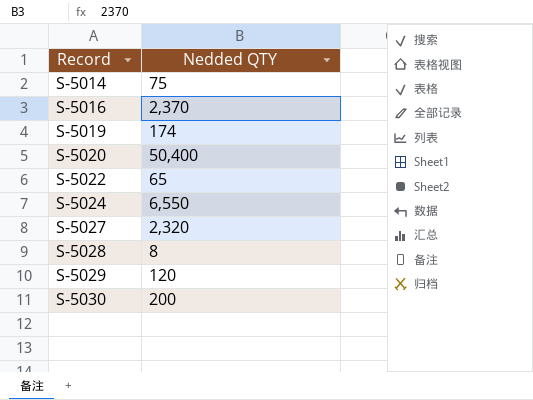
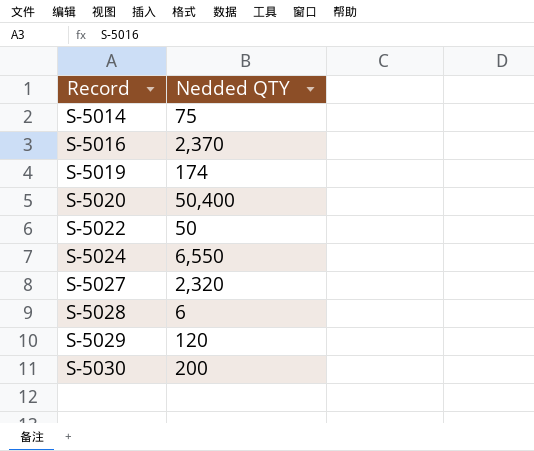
S-5022 | Nedded QTY: 65 -> 50
S-5028 | Nedded QTY: 8 -> 6

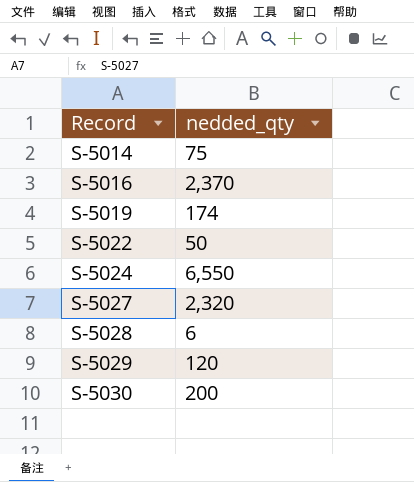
column name: Nedded QTY -> nedded_qty
row S-5020: 50,400 -> none

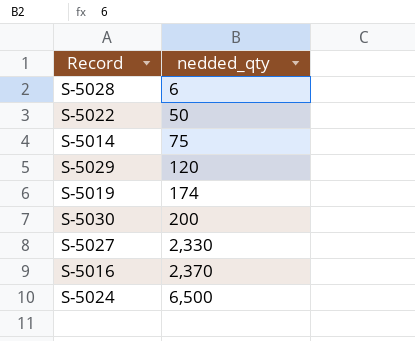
row order: Record ascending -> nedded_qty ascending
S-5027 | nedded_qty: 2,320 -> 2,330
S-5024 | nedded_qty: 6,550 -> 6,500

